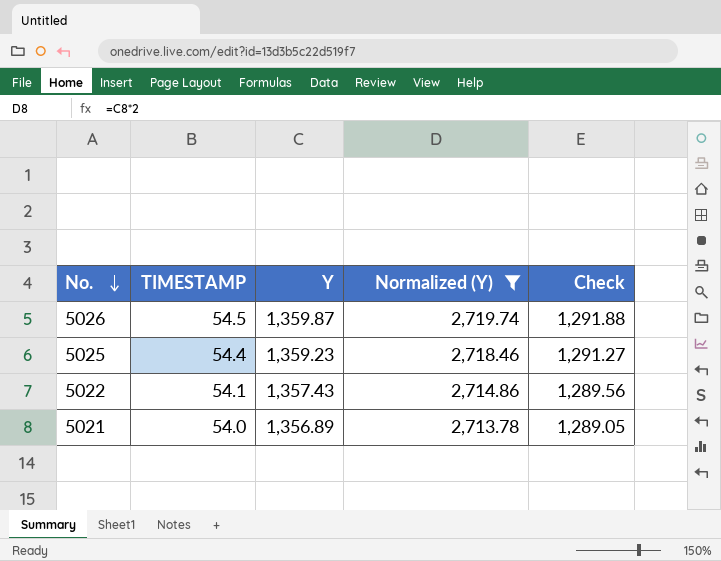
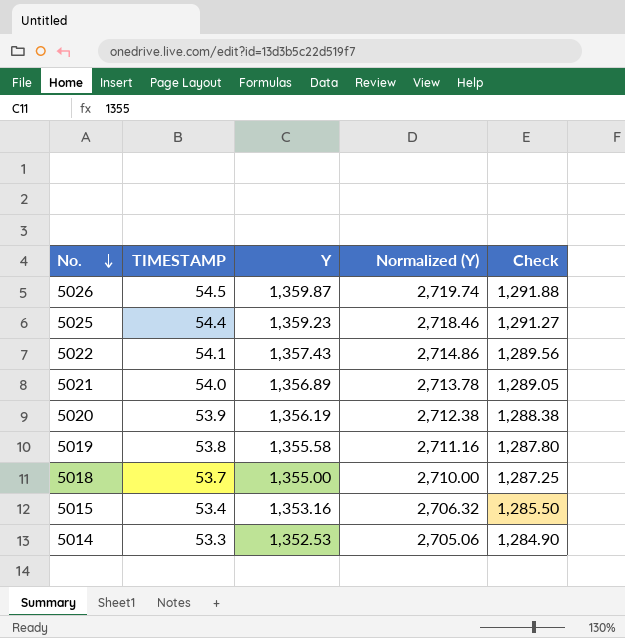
filter: Normalized (Y) >= 2,713.78 -> none

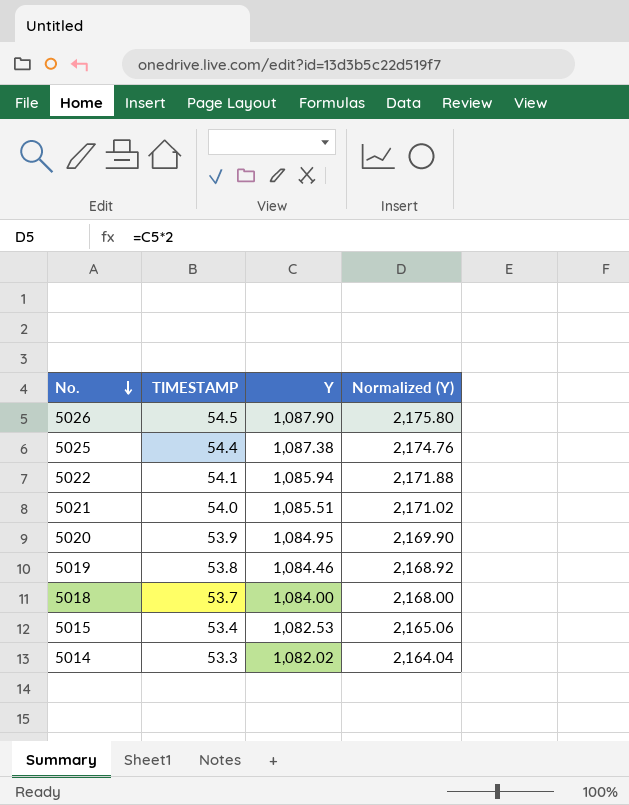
column Check | formula: [Y] * 0.95 -> none
5026 | Y: 1,359.87 -> 1,087.90
5026 | Normalized (Y): 2,719.74 -> 2,175.80
5025 | Y: 1,359.23 -> 1,087.38
5025 | Normalized (Y): 2,718.46 -> 2,174.76
5022 | Y: 1,357.43 -> 1,085.94
5022 | Normalized (Y): 2,714.86 -> 2,171.88
5021 | Y: 1,356.89 -> 1,085.51
5021 | Normalized (Y): 2,713.78 -> 2,171.02
5020 | Y: 1,356.19 -> 1,084.95
5020 | Normalized (Y): 2,712.38 -> 2,169.90
5019 | Y: 1,355.58 -> 1,084.46
5019 | Normalized (Y): 2,711.16 -> 2,168.92
5018 | Y: 1,355.00 -> 1,084.00
5018 | Normalized (Y): 2,710.00 -> 2,168.00
5015 | Y: 1,353.16 -> 1,082.53
5015 | Normalized (Y): 2,706.32 -> 2,165.06
5014 | Y: 1,352.53 -> 1,082.02
5014 | Normalized (Y): 2,705.06 -> 2,164.04

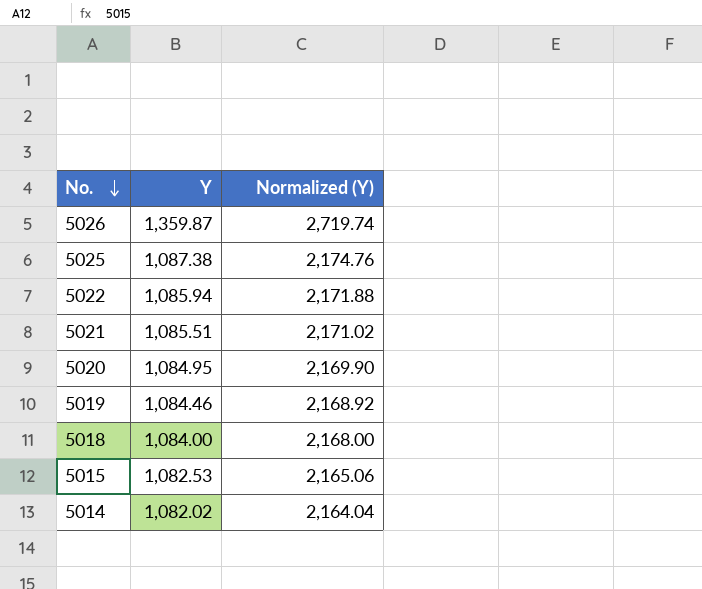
column TIMESTAMP | position: 2 -> none
5026 | Y: 1,087.90 -> 1,359.87
5026 | Normalized (Y): 2,175.80 -> 2,719.74

